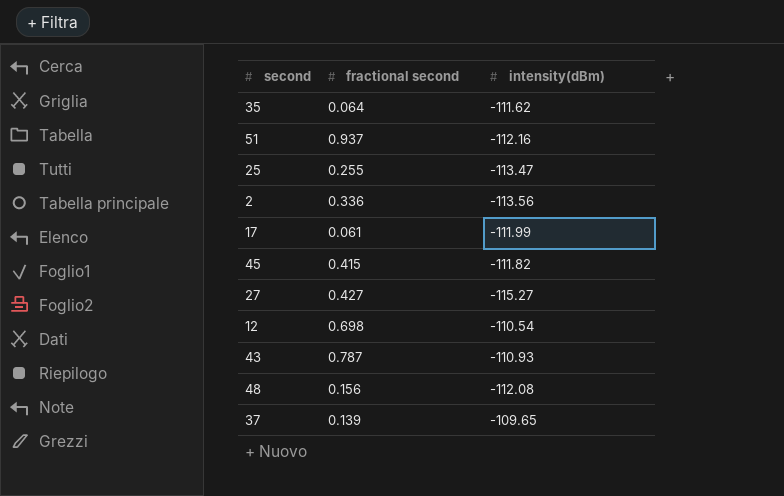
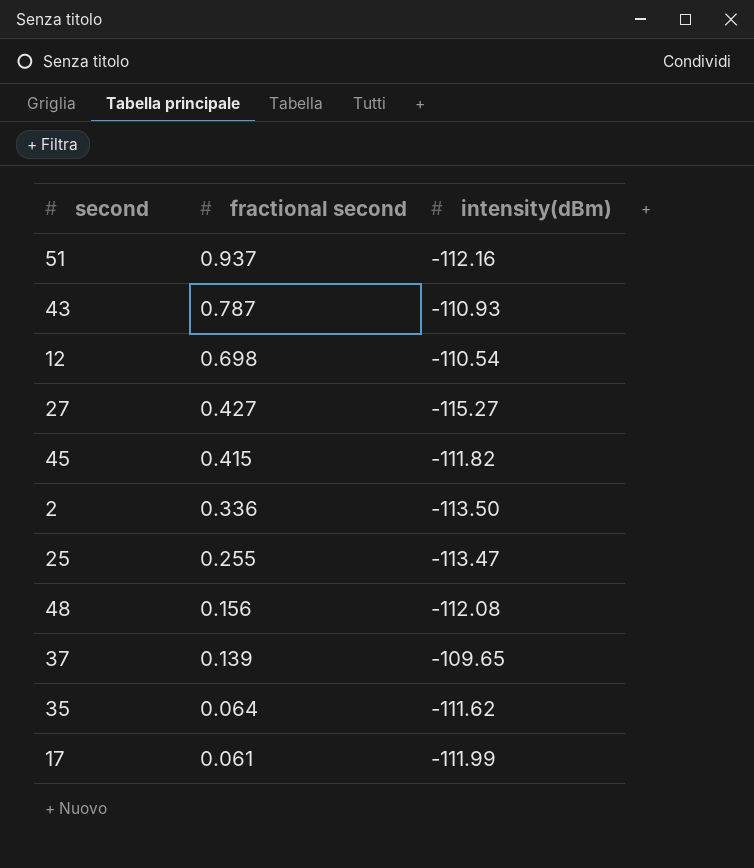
row order: none -> fractional second descending
2 | intensity(dBm): -113.56 -> -113.50

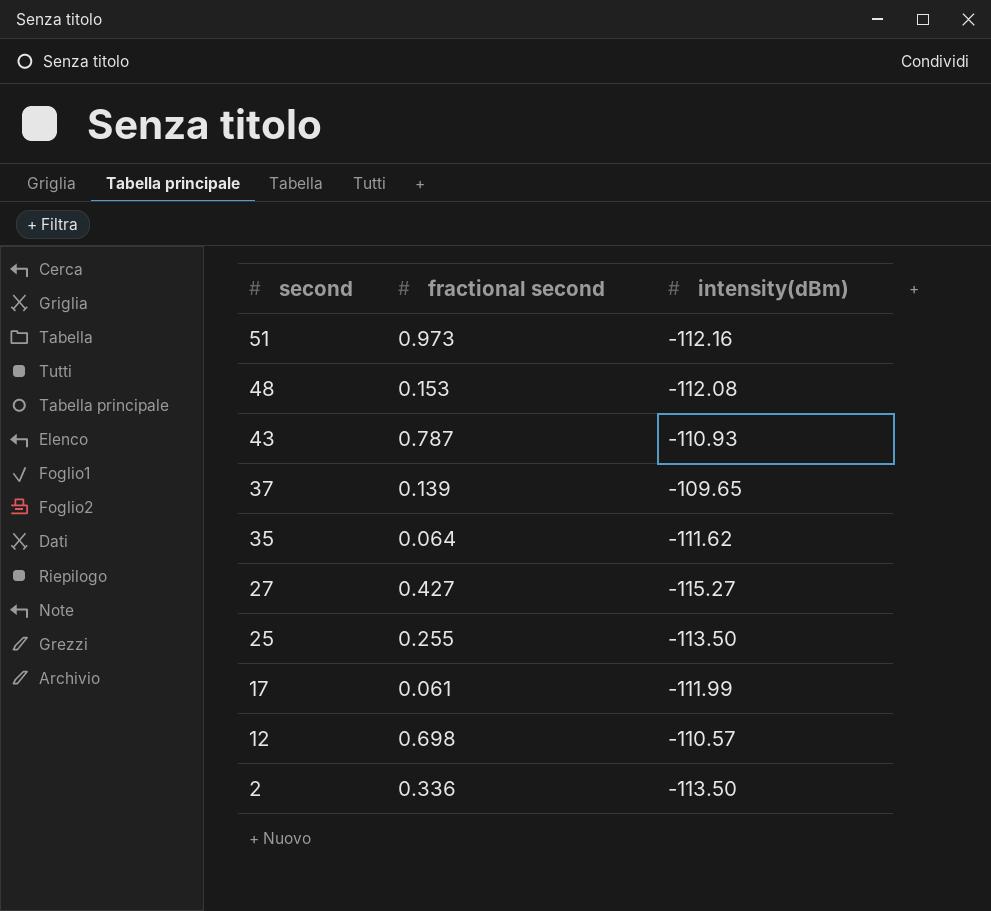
row order: fractional second descending -> second descending
row 45: 0.415 | -111.82 -> none
51 | fractional second: 0.937 -> 0.973
48 | fractional second: 0.156 -> 0.153
25 | intensity(dBm): -113.47 -> -113.50
12 | intensity(dBm): -110.54 -> -110.57

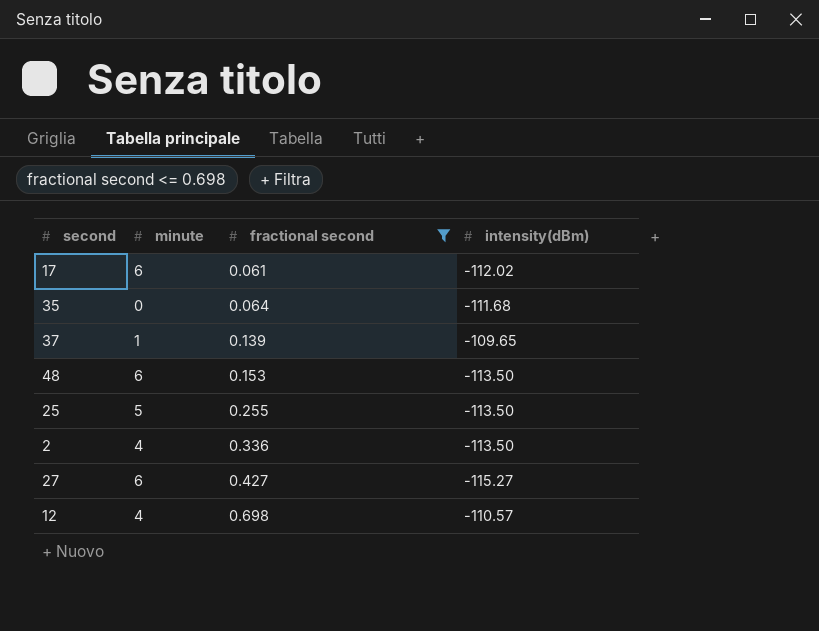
filter: none -> fractional second <= 0.698
row order: second descending -> fractional second ascending
column minute | position: none -> 2
17 | intensity(dBm): -111.99 -> -112.02
35 | intensity(dBm): -111.62 -> -111.68
48 | intensity(dBm): -112.08 -> -113.50

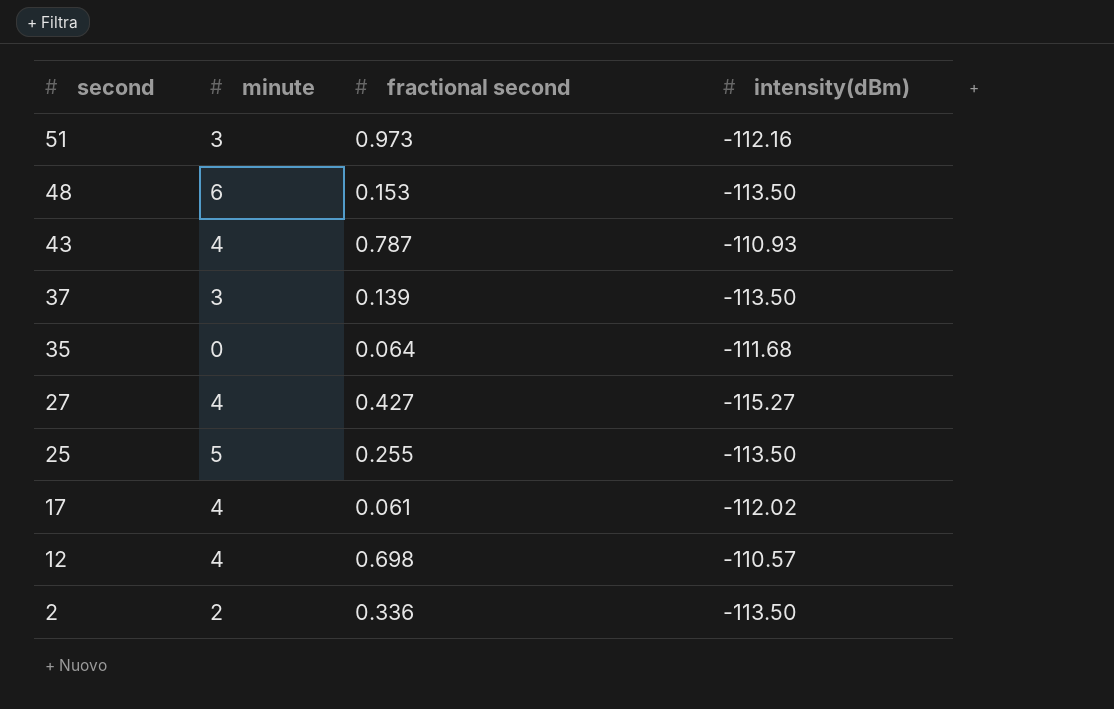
filter: fractional second <= 0.698 -> none
row order: fractional second ascending -> second descending
37 | minute: 1 -> 3
37 | intensity(dBm): -109.65 -> -113.50
27 | minute: 6 -> 4
17 | minute: 6 -> 4
2 | minute: 4 -> 2

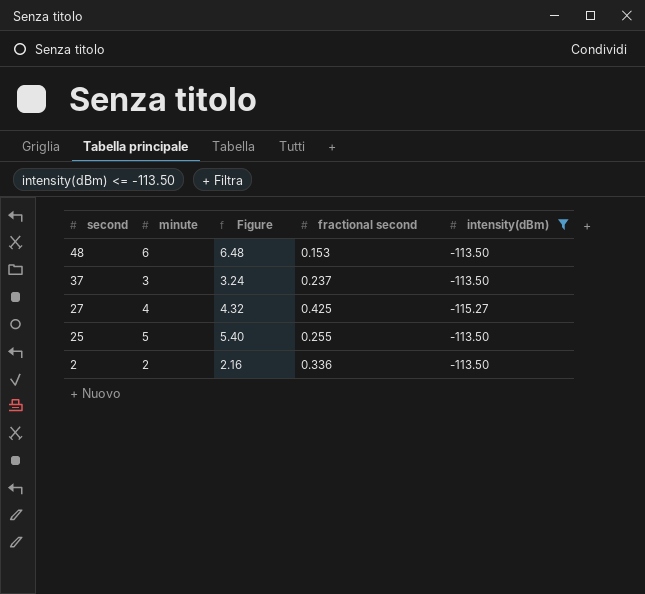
filter: none -> intensity(dBm) <= -113.50
column Figure | formula: none -> [minute] * 1.08
37 | fractional second: 0.139 -> 0.237
27 | fractional second: 0.427 -> 0.425

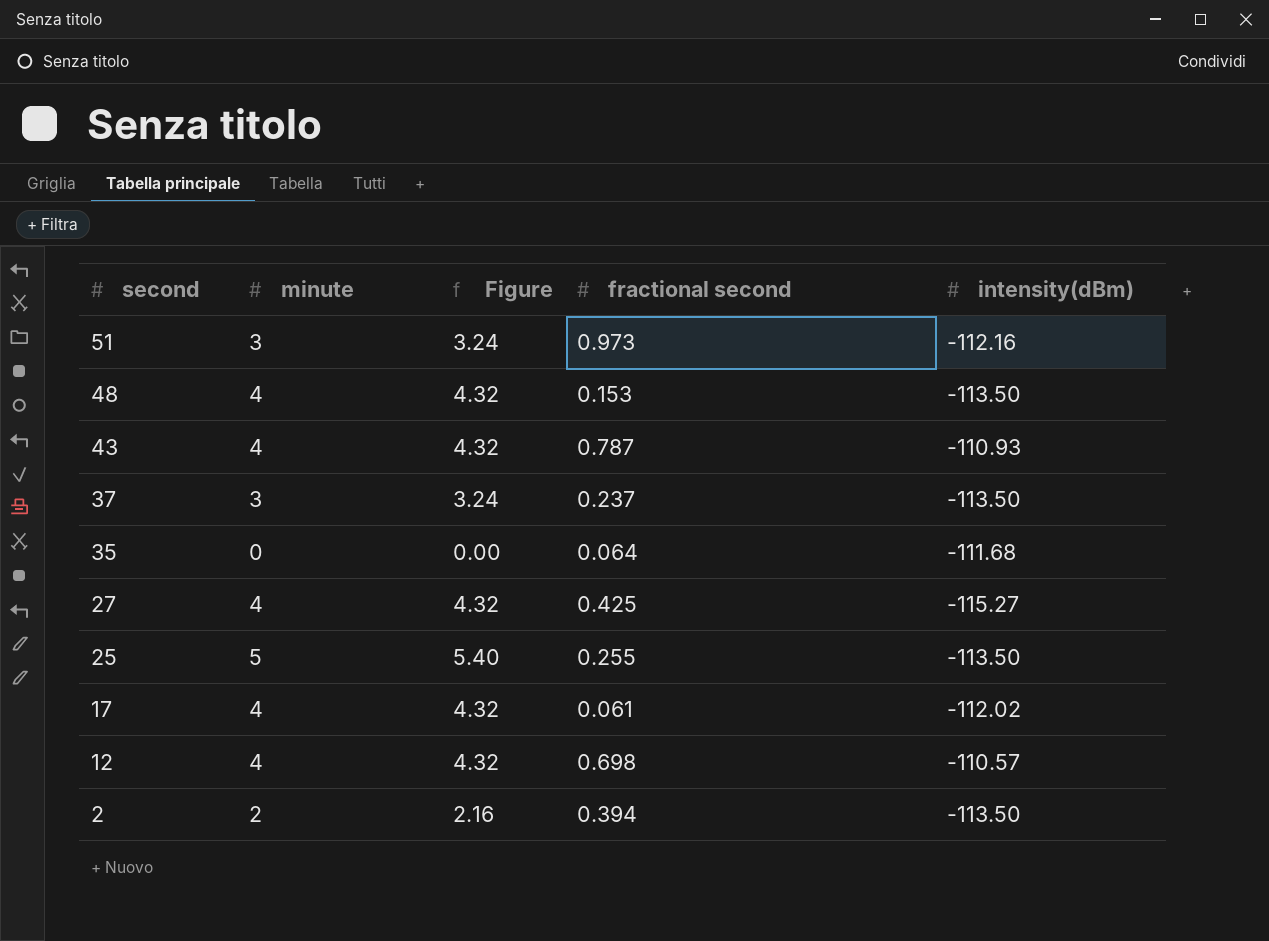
filter: intensity(dBm) <= -113.50 -> none
48 | minute: 6 -> 4
48 | Figure: 6.48 -> 4.32
2 | fractional second: 0.336 -> 0.394

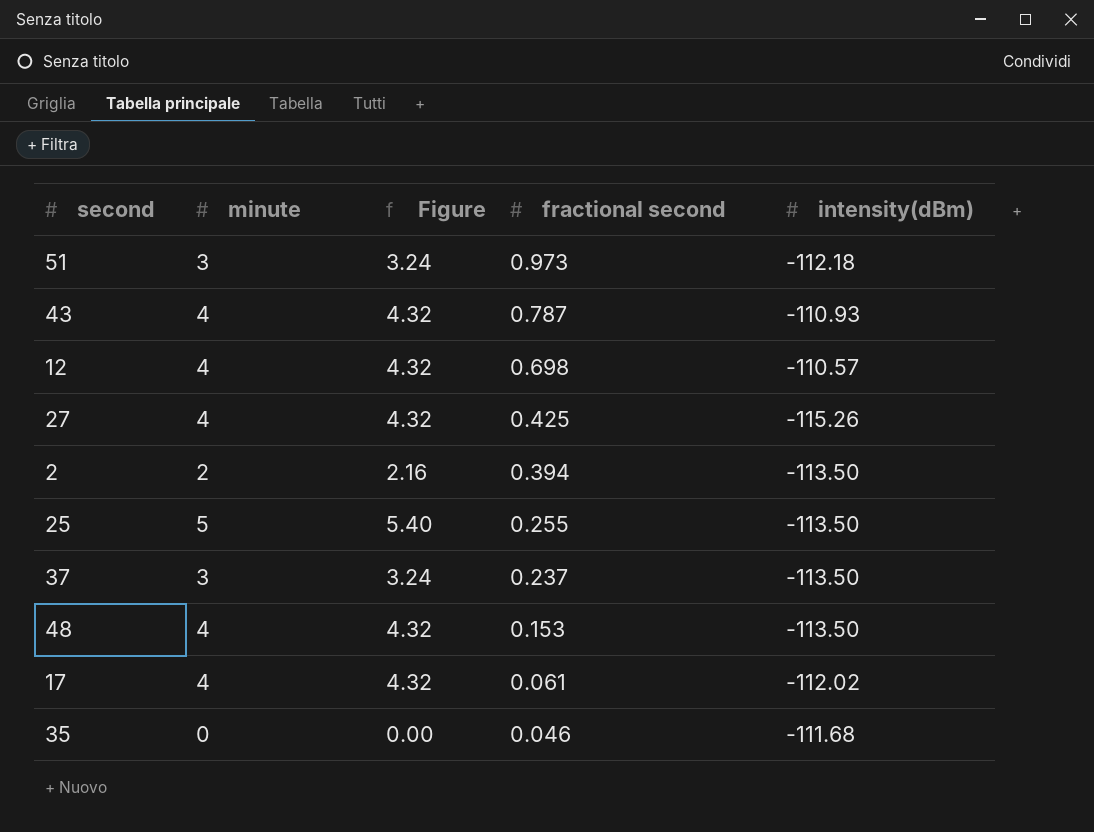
row order: second descending -> fractional second descending
51 | intensity(dBm): -112.16 -> -112.18
27 | intensity(dBm): -115.27 -> -115.26
35 | fractional second: 0.064 -> 0.046

